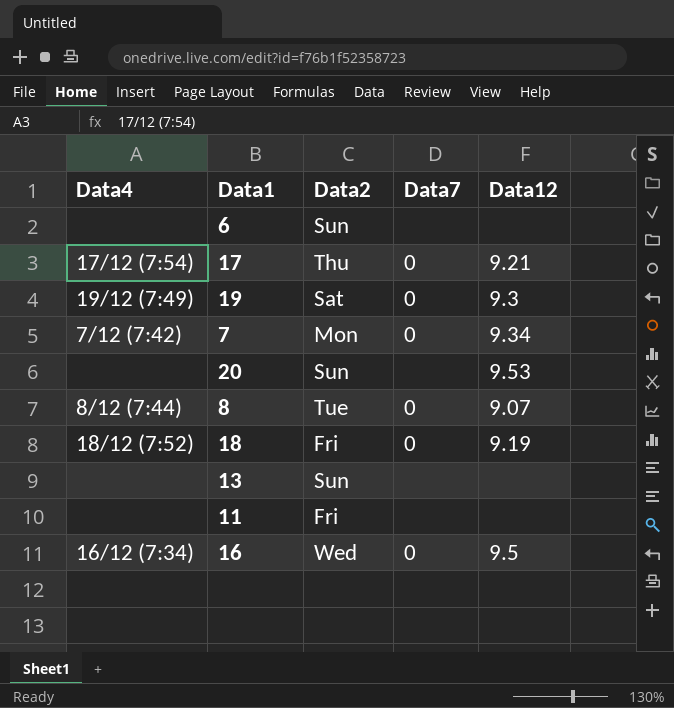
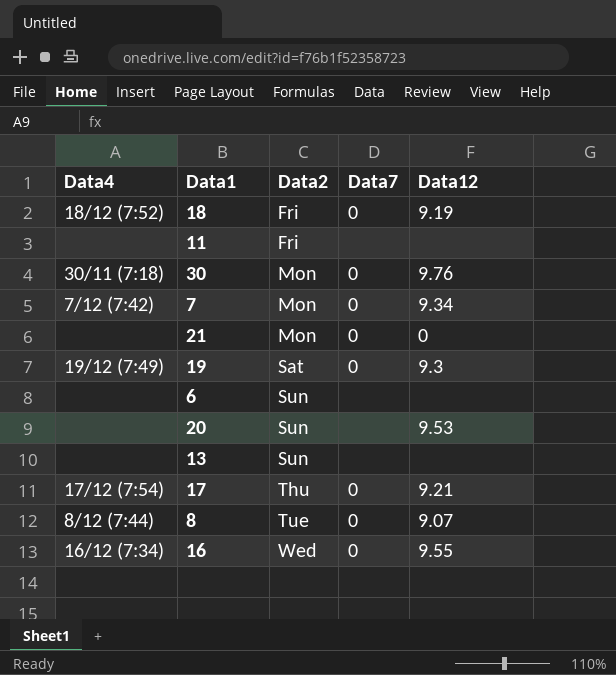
row order: none -> Data2 ascending
row 30: none -> 30/11 (7:18) | Mon | 0 | 9.76
row 21: none -> none | Mon | 0 | 0
16 | Data12: 9.5 -> 9.55

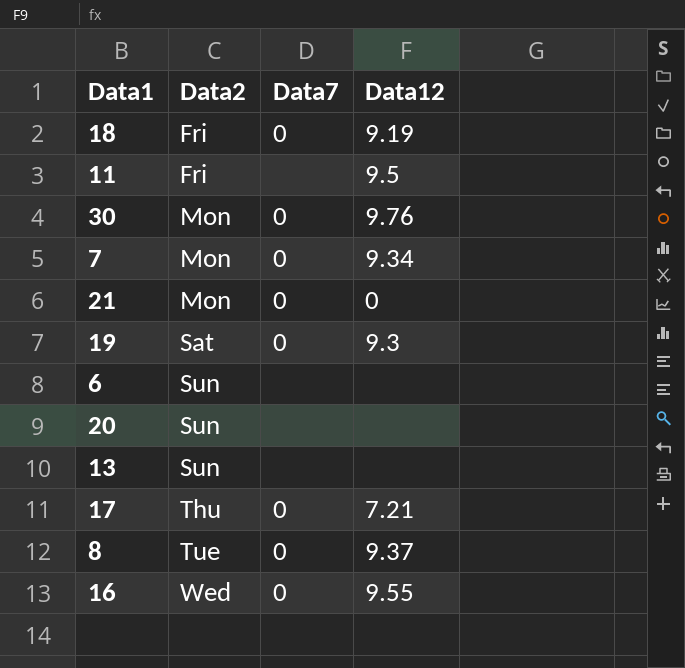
column Data4 | position: 1 -> none
11 | Data12: none -> 9.5
20 | Data12: 9.53 -> none
17 | Data12: 9.21 -> 7.21
8 | Data12: 9.07 -> 9.37

